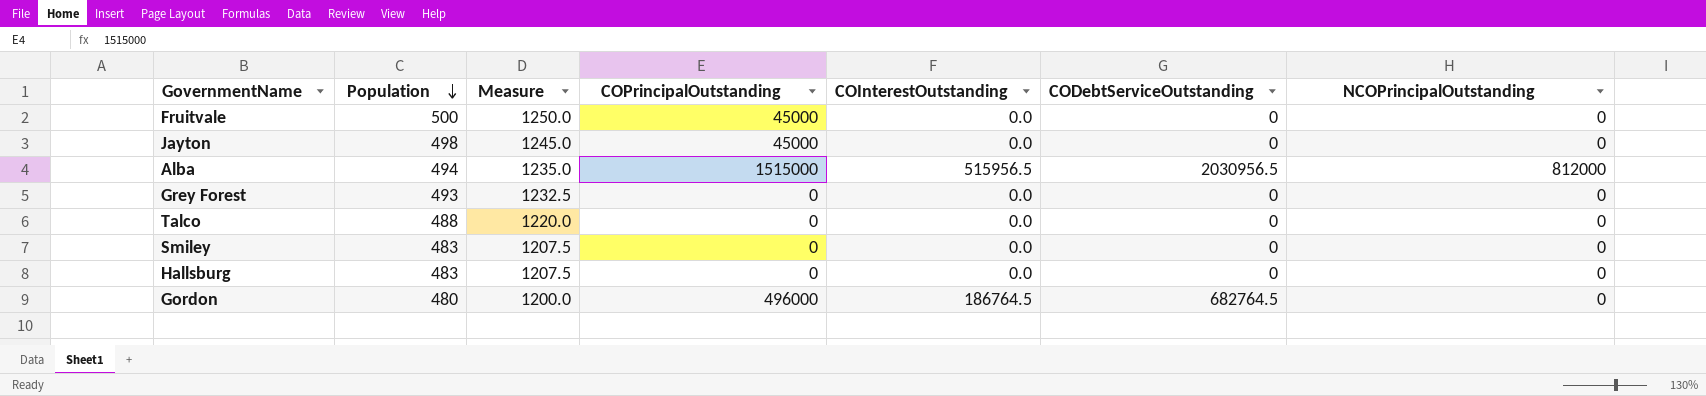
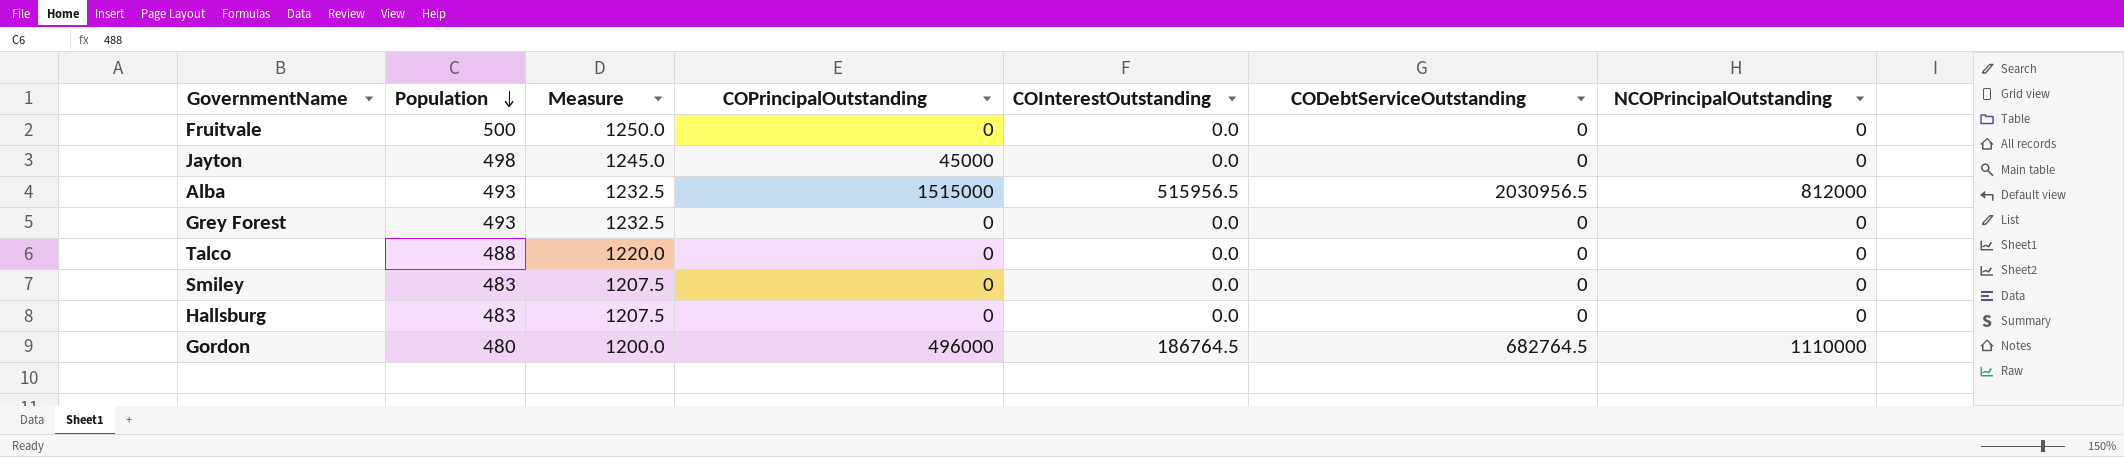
Fruitvale | COPrincipalOutstanding: 45000 -> 0
Alba | Population: 494 -> 493
Alba | Measure: 1235.0 -> 1232.5
Gordon | NCOPrincipalOutstanding: 0 -> 1110000

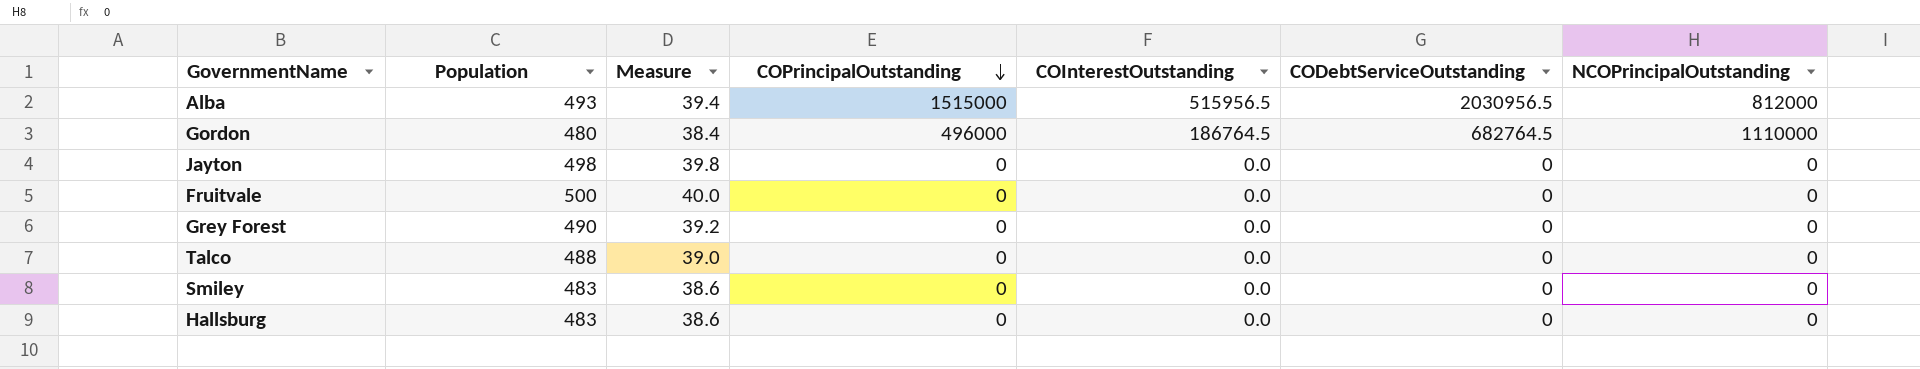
row order: Population descending -> COPrincipalOutstanding descending
column Measure | formula: [Population] * 2.5 -> [Population] * 0.08
Jayton | COPrincipalOutstanding: 45000 -> 0
Grey Forest | Population: 493 -> 490

